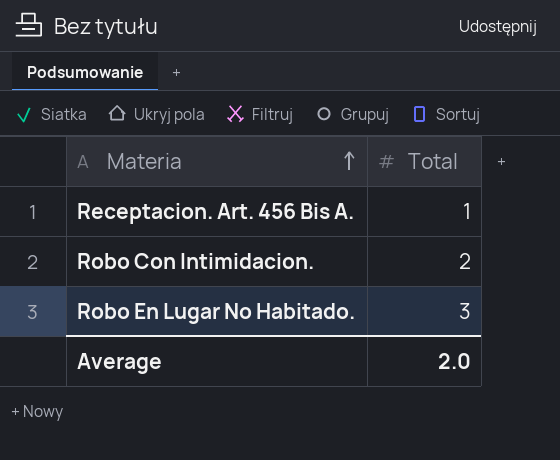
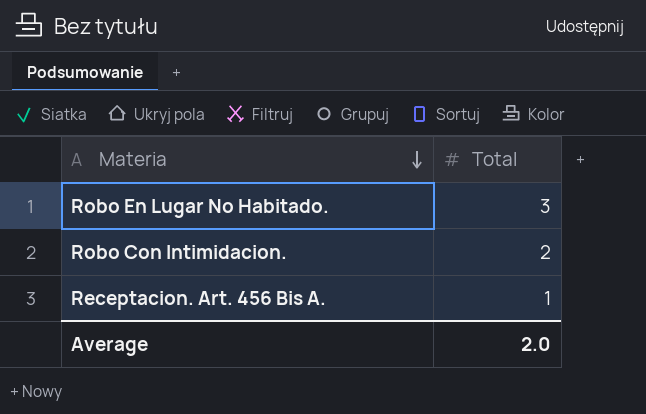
row order: Materia ascending -> Materia descending

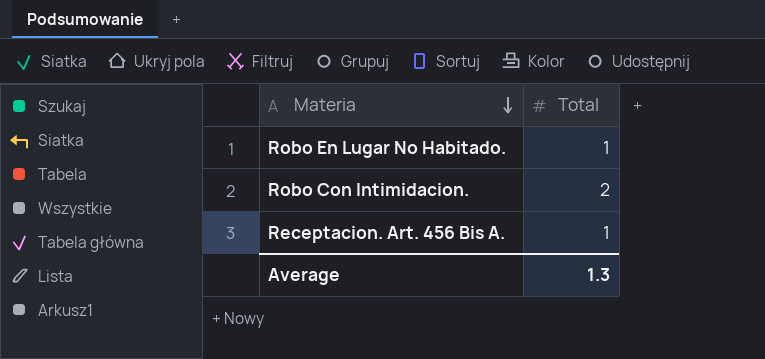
Robo En Lugar No Habitado. | Total: 3 -> 1
Average | Total: 2.0 -> 1.3

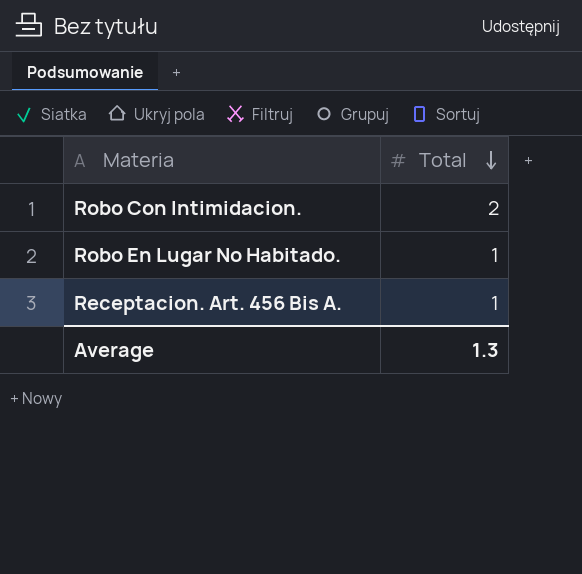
row order: Materia descending -> Total descending

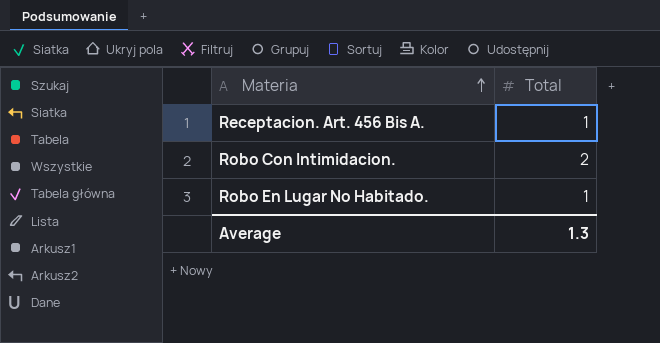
row order: Total descending -> Materia ascending

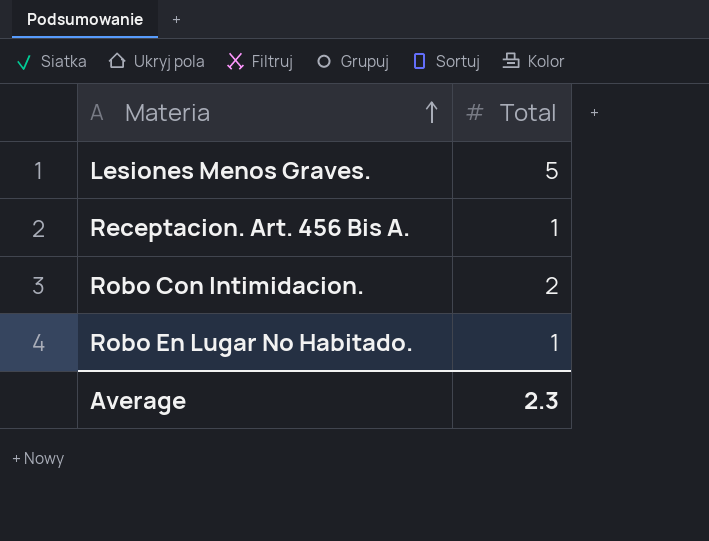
row Lesiones Menos Graves.: none -> 5
Average | Total: 1.3 -> 2.3

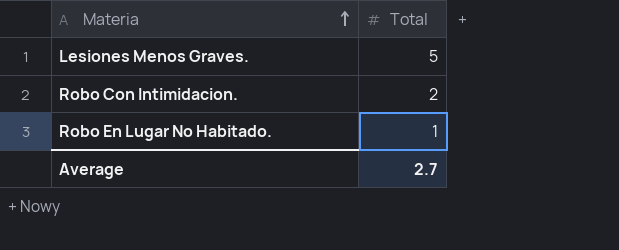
row Receptacion. Art. 456 Bis A.: 1 -> none
Average | Total: 2.3 -> 2.7

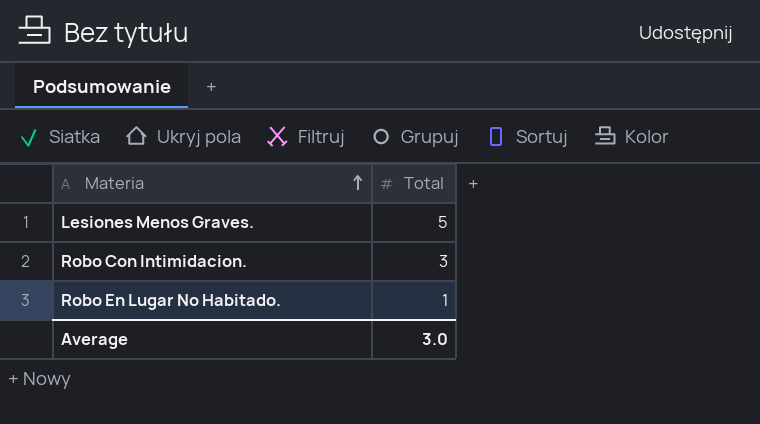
Robo Con Intimidacion. | Total: 2 -> 3
Average | Total: 2.7 -> 3.0

